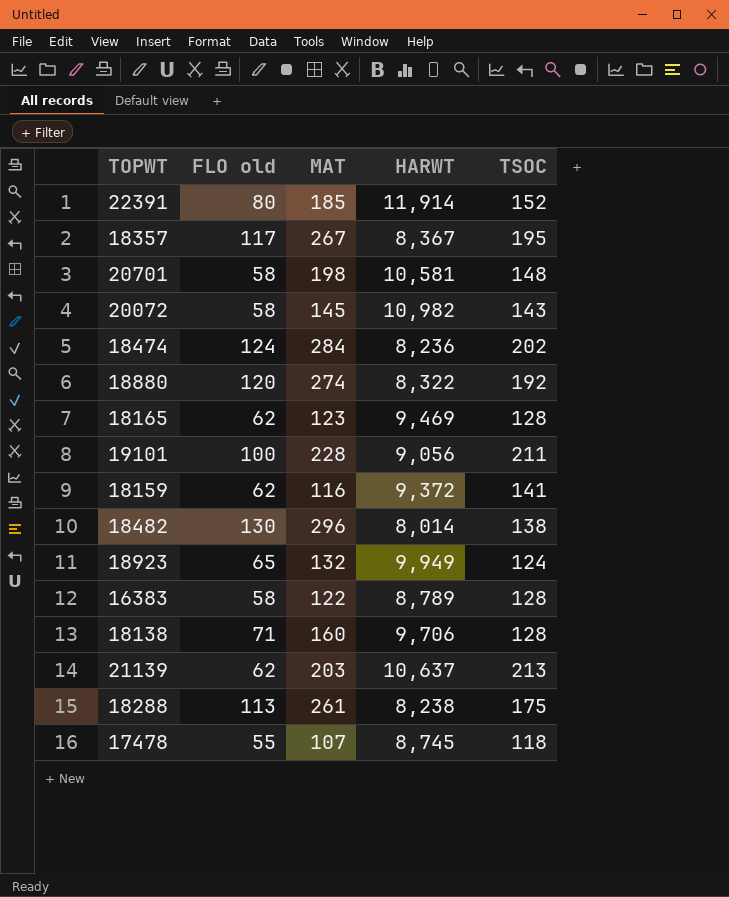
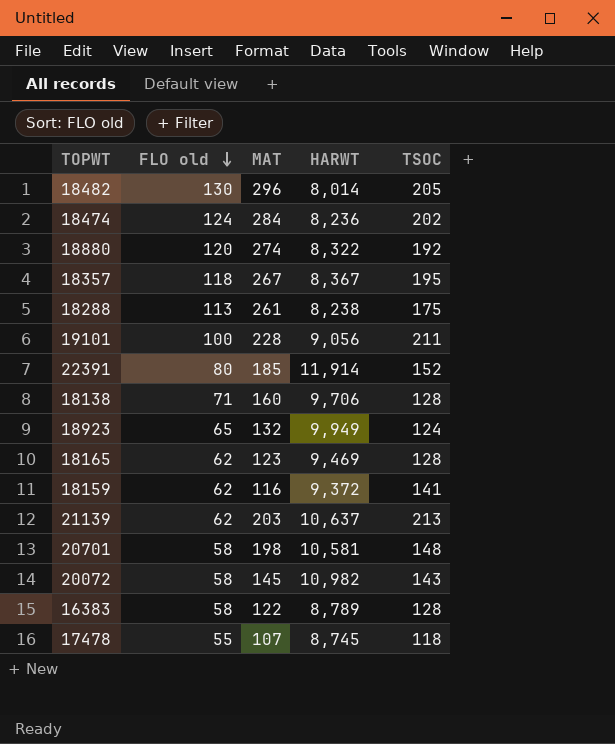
row order: none -> FLO old descending
18482 | TSOC: 138 -> 205
18357 | FLO old: 117 -> 118

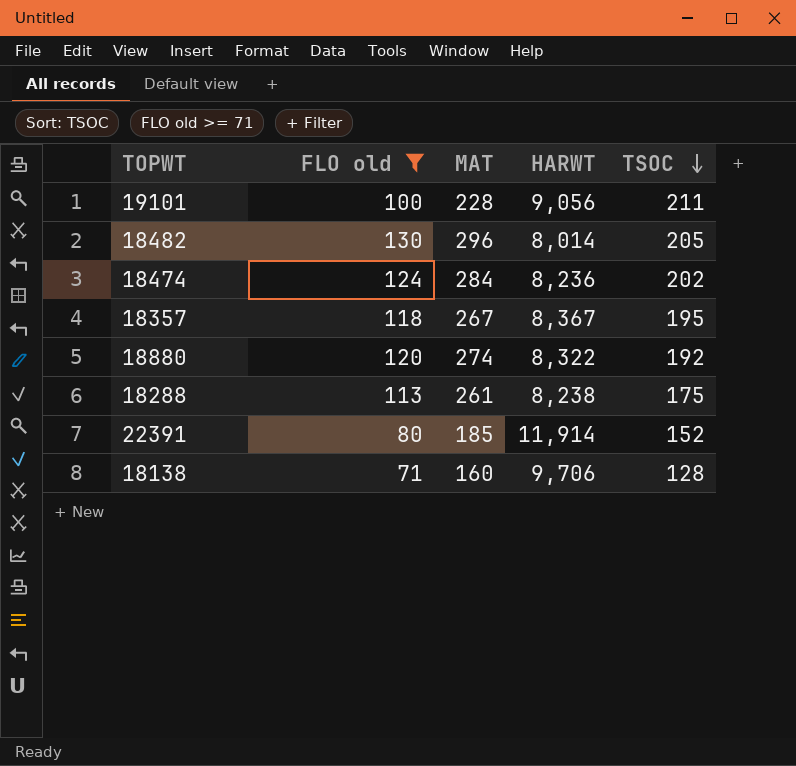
filter: none -> FLO old >= 71
row order: FLO old descending -> TSOC descending

